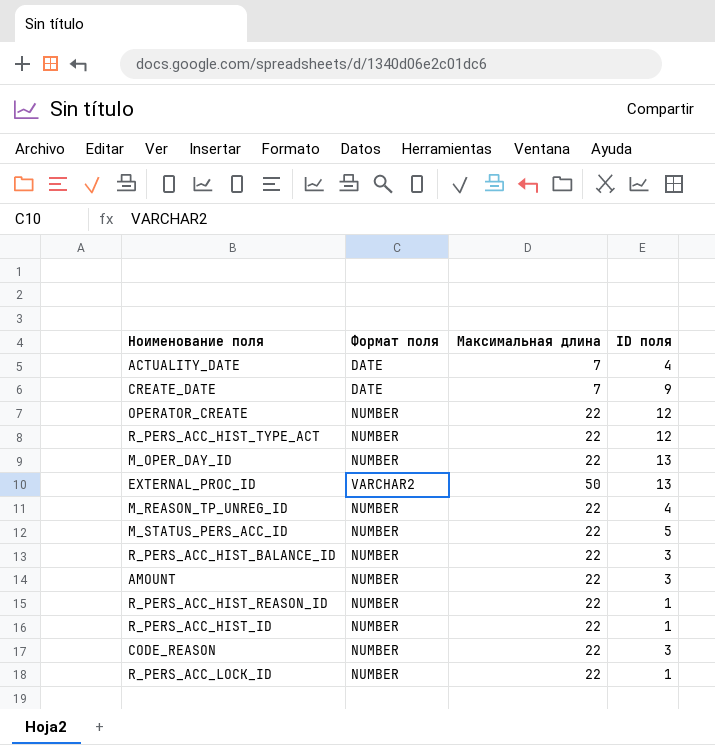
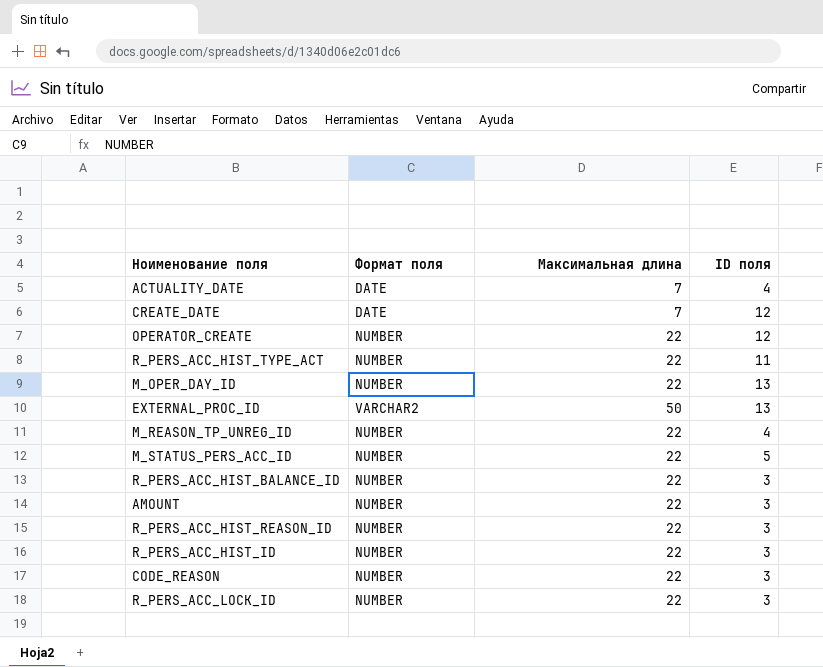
CREATE_DATE | ID поля: 9 -> 12
R_PERS_ACC_HIST_TYPE_ACT | ID поля: 12 -> 11
R_PERS_ACC_HIST_REASON_ID | ID поля: 1 -> 3
R_PERS_ACC_HIST_ID | ID поля: 1 -> 3
R_PERS_ACC_LOCK_ID | ID поля: 1 -> 3

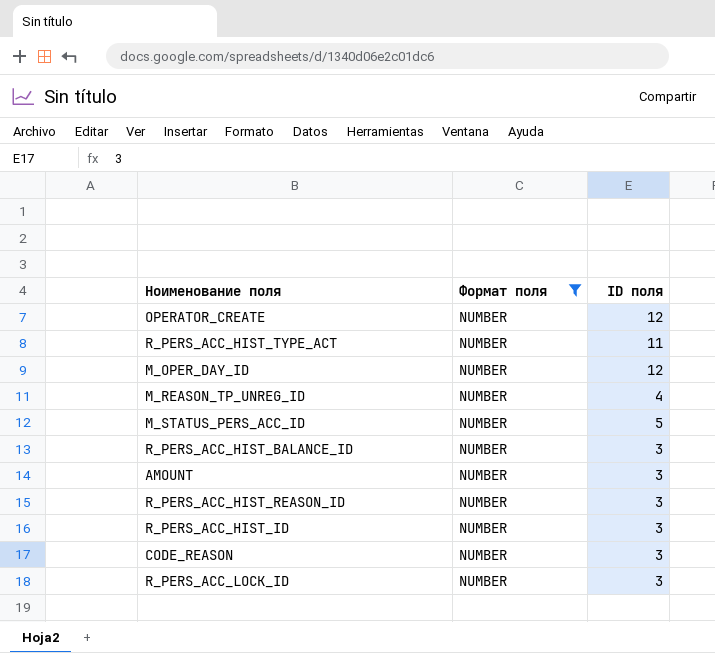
filter: none -> Формат поля = NUMBER
column Максимальная длина | position: 3 -> none
M_OPER_DAY_ID | ID поля: 13 -> 12

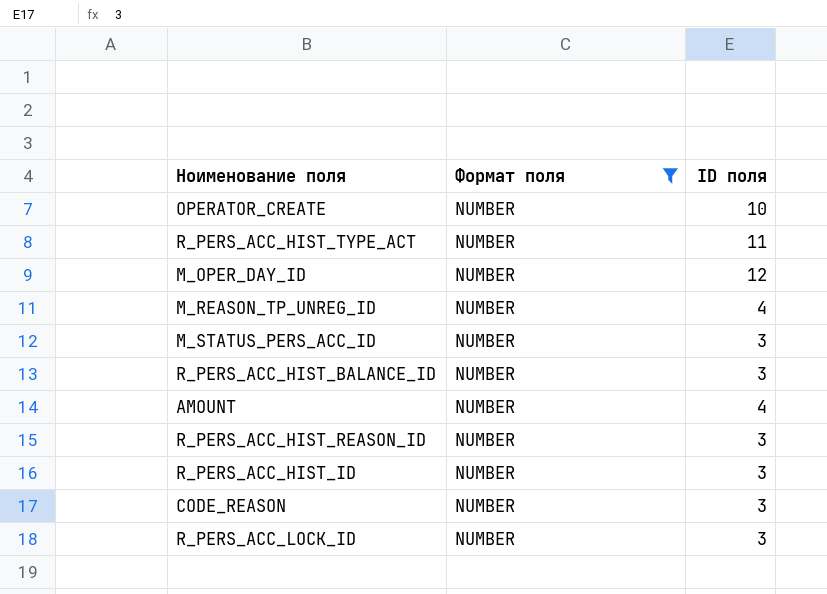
OPERATOR_CREATE | ID поля: 12 -> 10
M_STATUS_PERS_ACC_ID | ID поля: 5 -> 3
AMOUNT | ID поля: 3 -> 4

